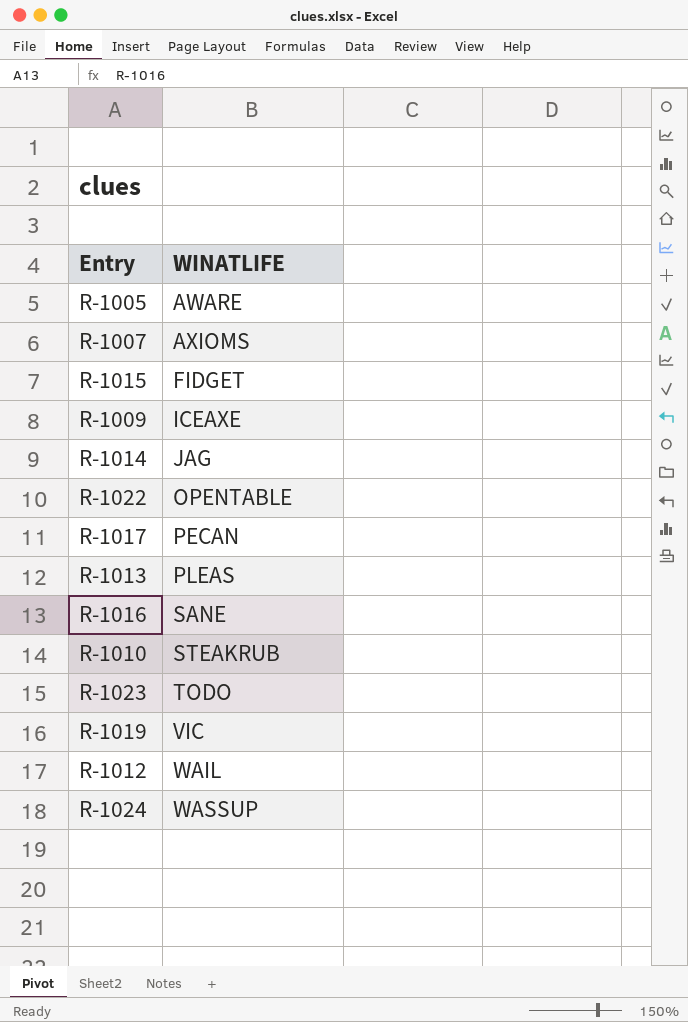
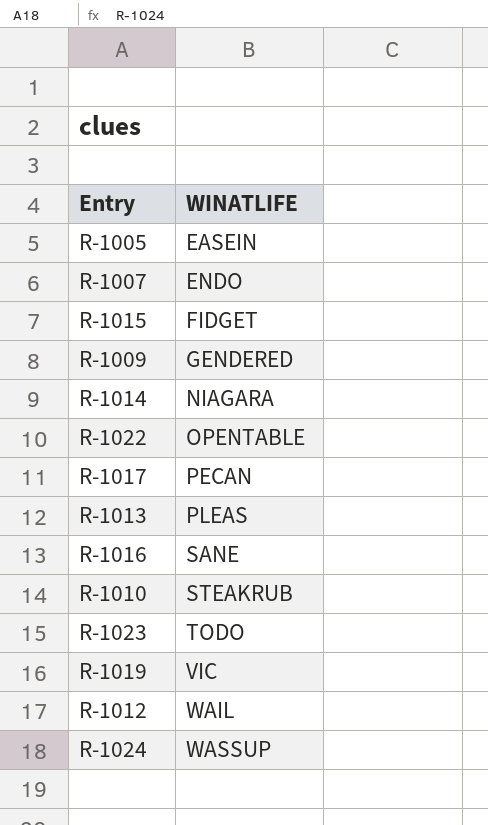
R-1005 | WINATLIFE: AWARE -> EASEIN
R-1007 | WINATLIFE: AXIOMS -> ENDO
R-1009 | WINATLIFE: ICEAXE -> GENDERED
R-1014 | WINATLIFE: JAG -> NIAGARA

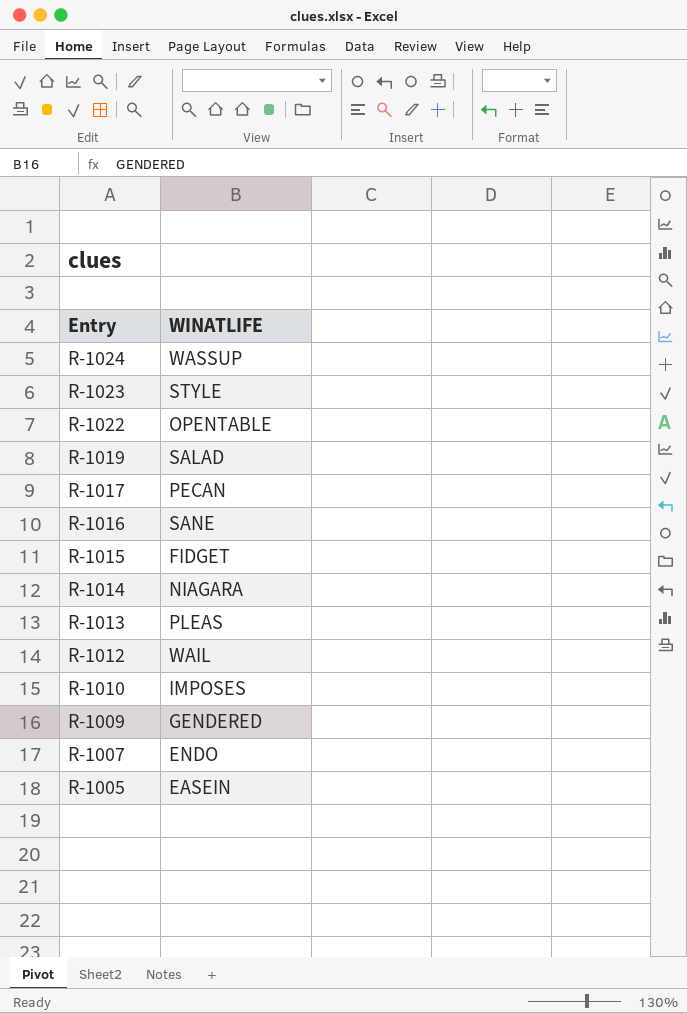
row order: WINATLIFE ascending -> Entry descending
R-1023 | WINATLIFE: TODO -> STYLE
R-1019 | WINATLIFE: VIC -> SALAD
R-1010 | WINATLIFE: STEAKRUB -> IMPOSES

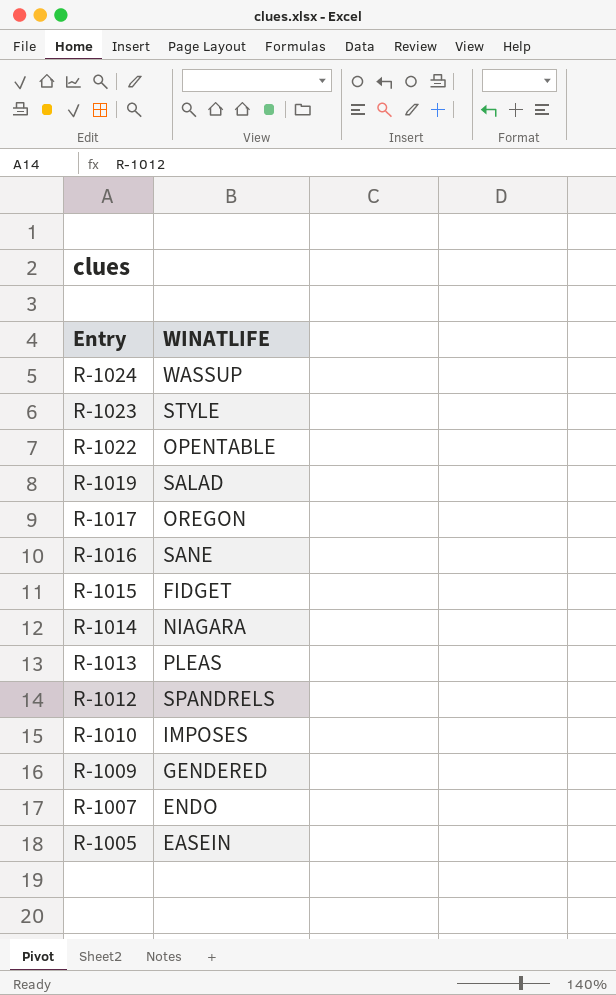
R-1017 | WINATLIFE: PECAN -> OREGON
R-1012 | WINATLIFE: WAIL -> SPANDRELS

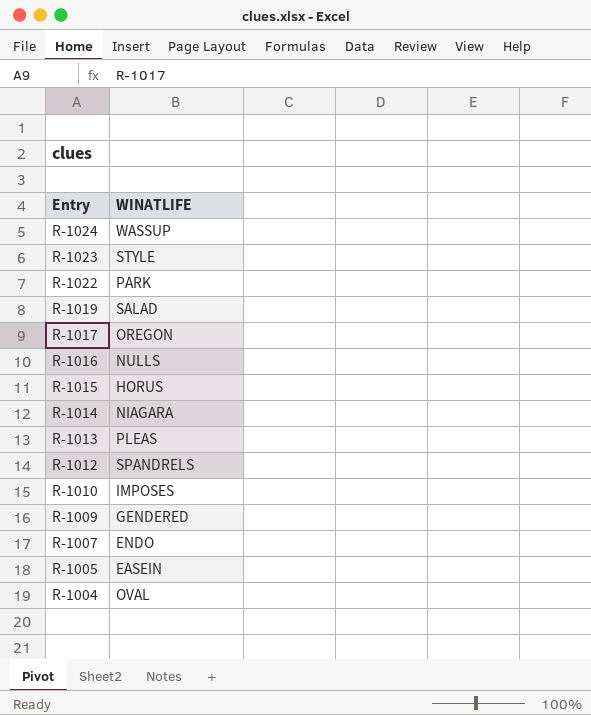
R-1022 | WINATLIFE: OPENTABLE -> PARK
R-1016 | WINATLIFE: SANE -> NULLS
R-1015 | WINATLIFE: FIDGET -> HORUS
row R-1004: none -> OVAL

